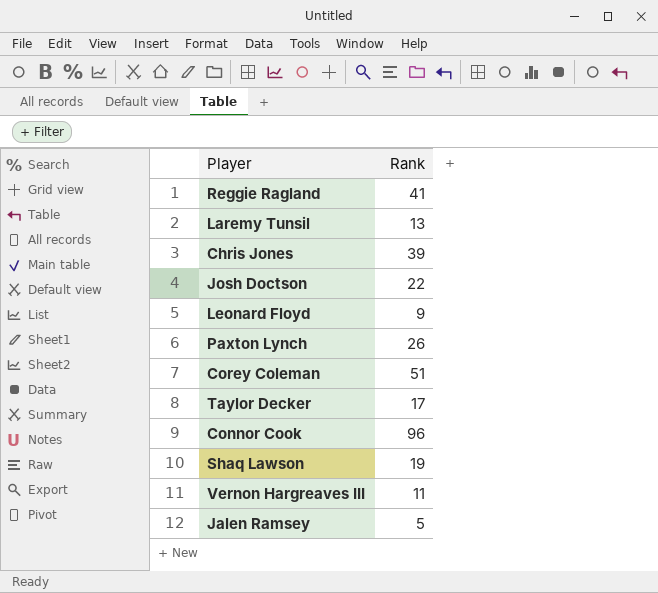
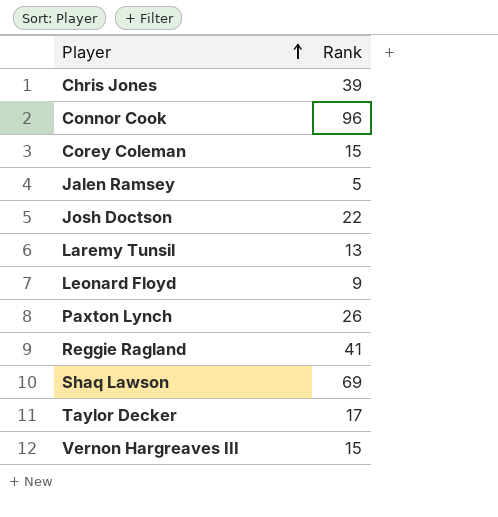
row order: none -> Player ascending
Corey Coleman | Rank: 51 -> 15
Shaq Lawson | Rank: 19 -> 69
Vernon Hargreaves III | Rank: 11 -> 15

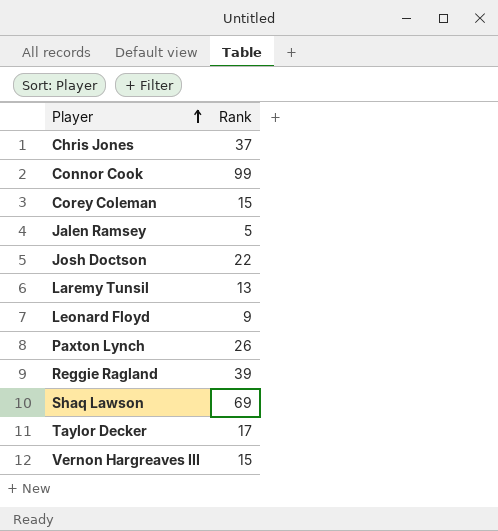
Chris Jones | Rank: 39 -> 37
Connor Cook | Rank: 96 -> 99
Reggie Ragland | Rank: 41 -> 39

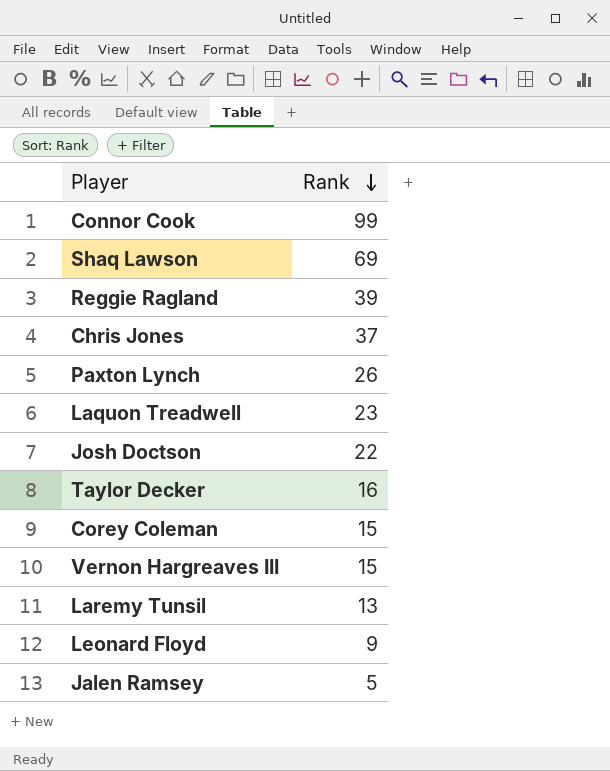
row order: Player ascending -> Rank descending
row Laquon Treadwell: none -> 23
Taylor Decker | Rank: 17 -> 16

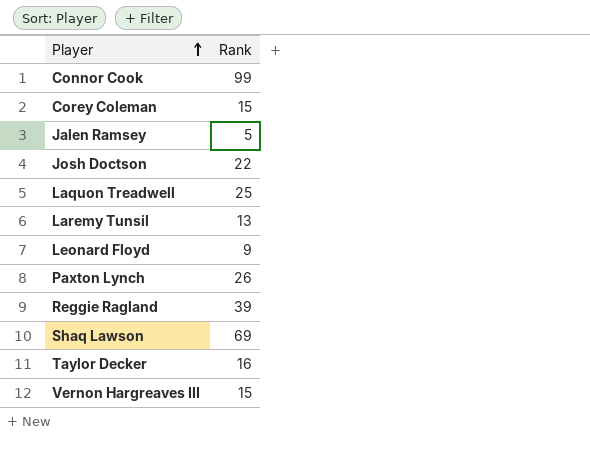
row order: Rank descending -> Player ascending
row Chris Jones: 37 -> none
Laquon Treadwell | Rank: 23 -> 25

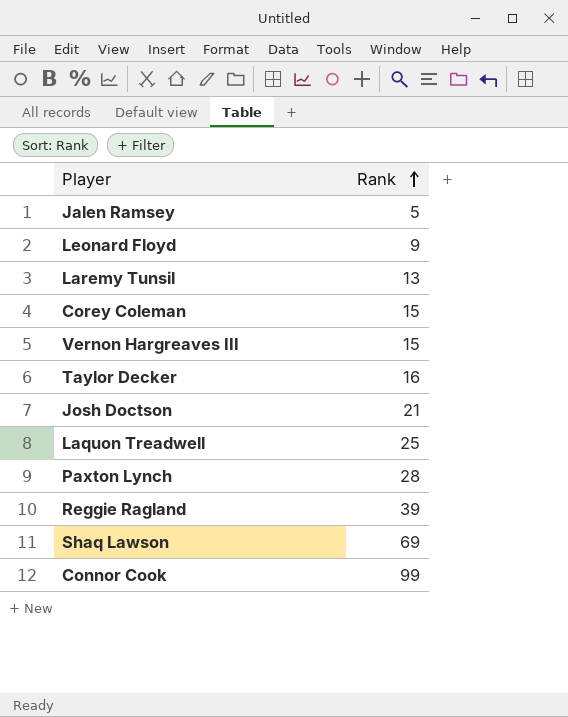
row order: Player ascending -> Rank ascending
Josh Doctson | Rank: 22 -> 21
Paxton Lynch | Rank: 26 -> 28

